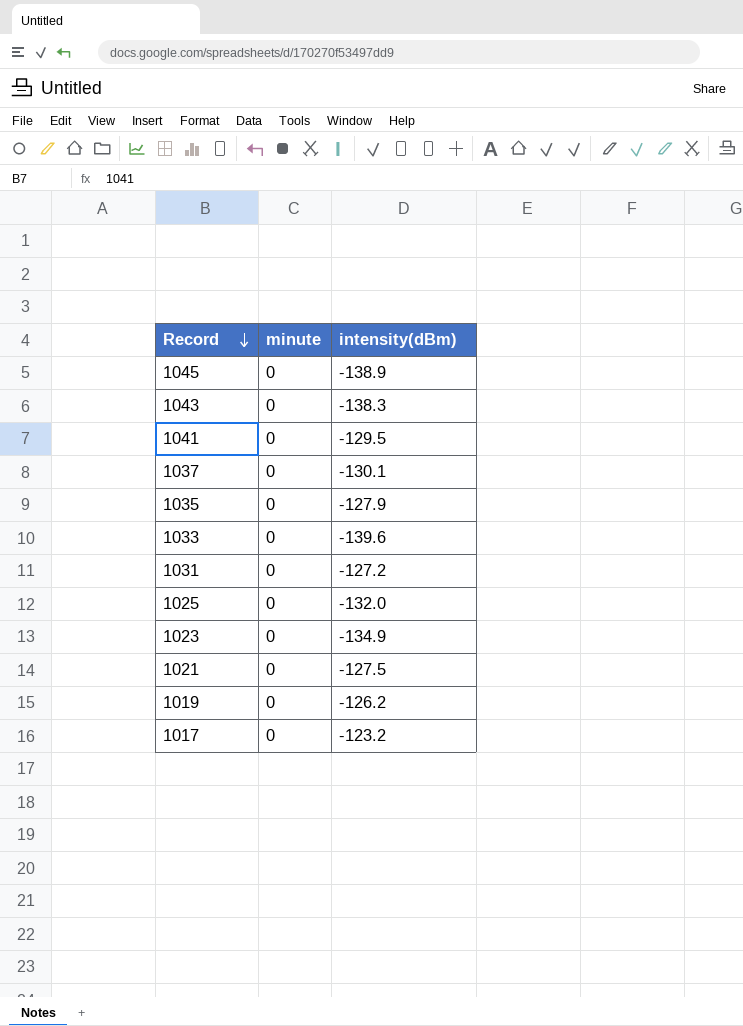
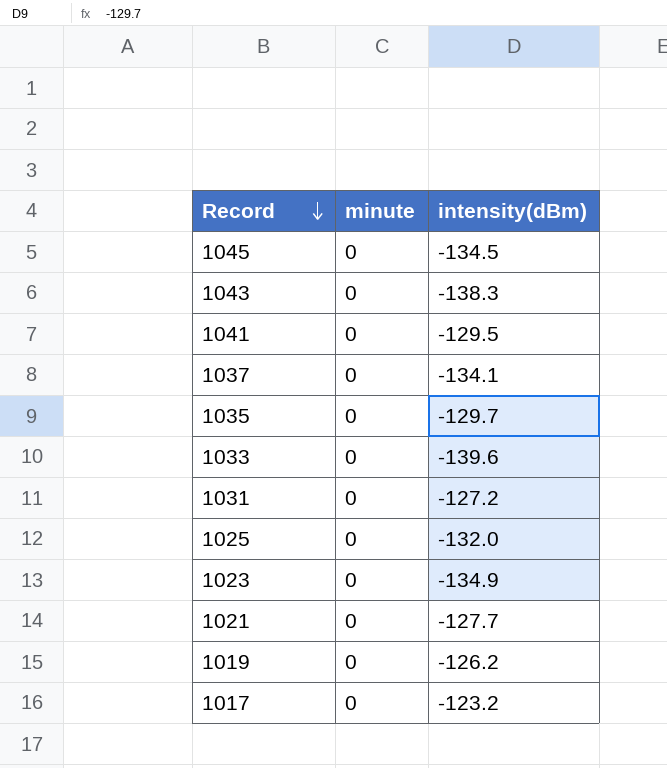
1045 | intensity(dBm): -138.9 -> -134.5
1037 | intensity(dBm): -130.1 -> -134.1
1035 | intensity(dBm): -127.9 -> -129.7
1021 | intensity(dBm): -127.5 -> -127.7

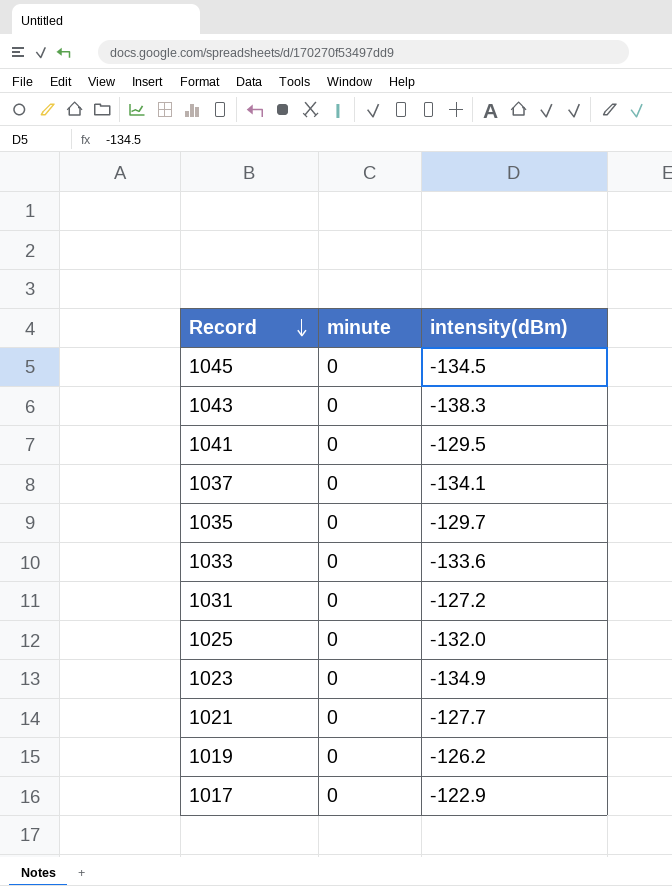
1033 | intensity(dBm): -139.6 -> -133.6
1017 | intensity(dBm): -123.2 -> -122.9

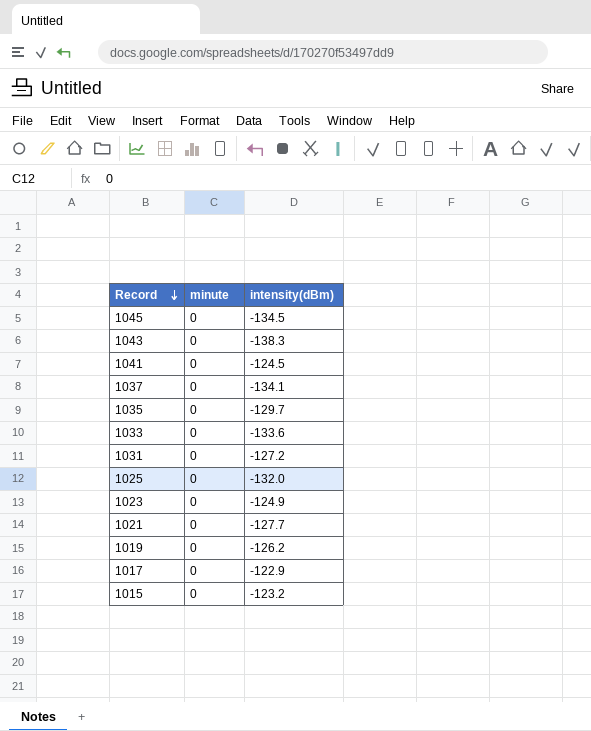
1041 | intensity(dBm): -129.5 -> -124.5
1023 | intensity(dBm): -134.9 -> -124.9
row 1015: none -> 0 | -123.2

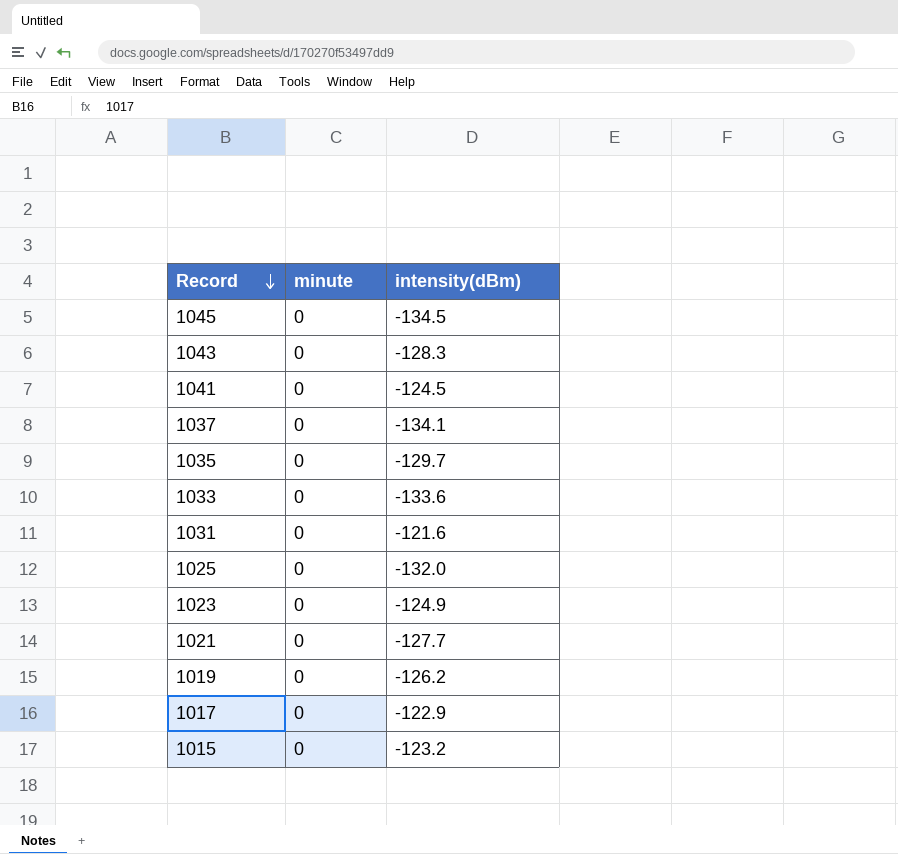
1043 | intensity(dBm): -138.3 -> -128.3
1031 | intensity(dBm): -127.2 -> -121.6

